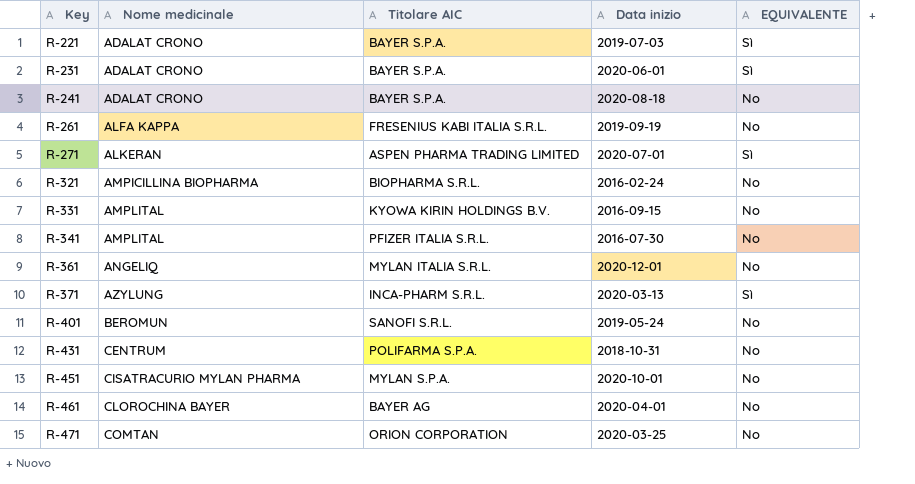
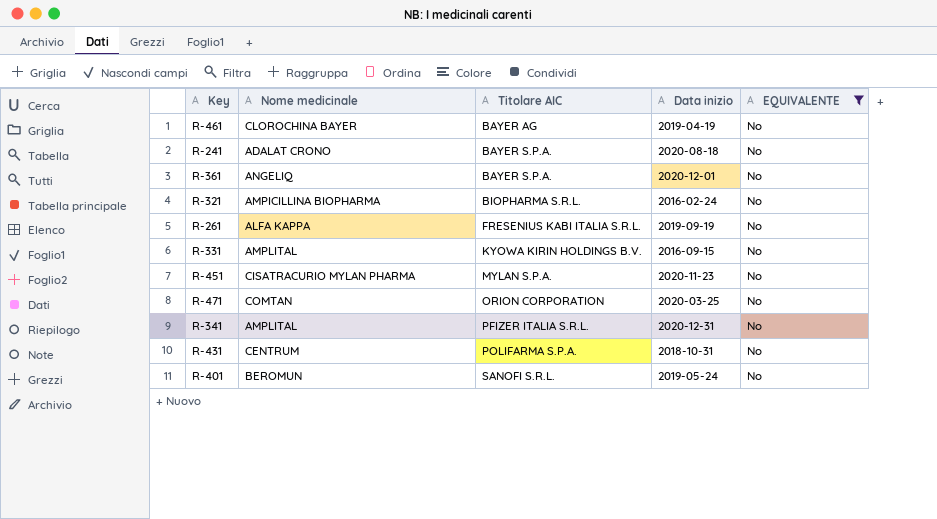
filter: none -> EQUIVALENTE = No
row order: Key ascending -> Titolare AIC ascending
R-461 | Data inizio: 2020-04-01 -> 2019-04-19
R-361 | Titolare AIC: MYLAN ITALIA S.R.L. -> BAYER S.P.A.
R-451 | Data inizio: 2020-10-01 -> 2020-11-23
R-341 | Data inizio: 2016-07-30 -> 2020-12-31

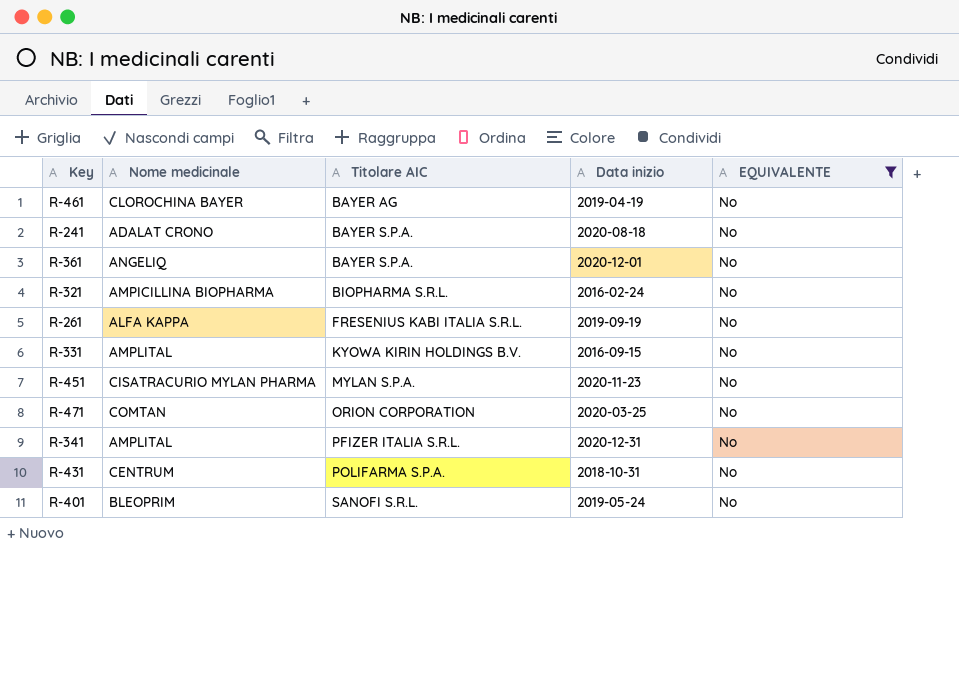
R-401 | Nome medicinale: BEROMUN -> BLEOPRIM

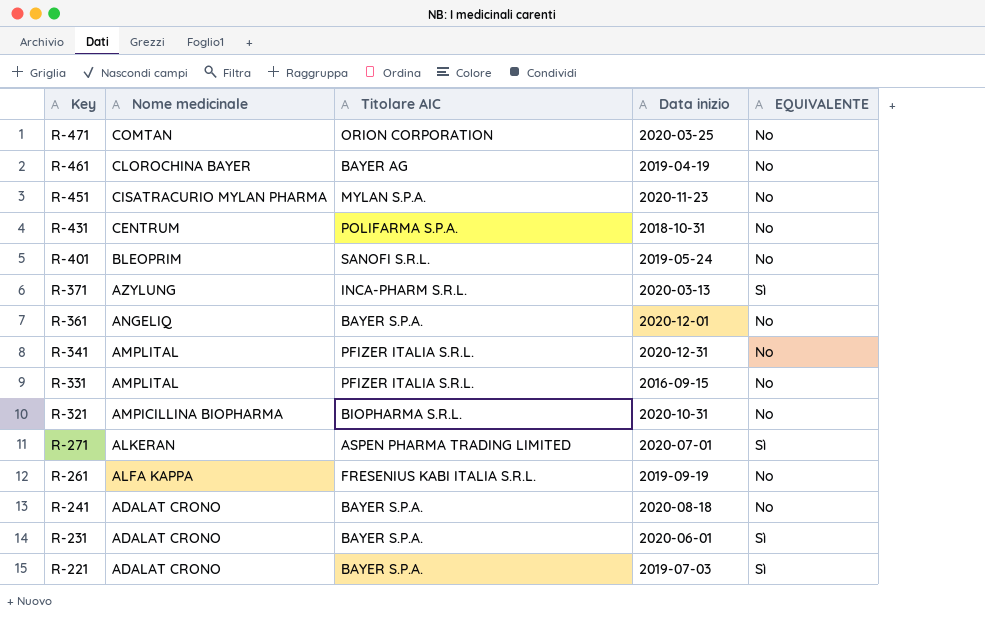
filter: EQUIVALENTE = No -> none
row order: Titolare AIC ascending -> Key descending
R-331 | Titolare AIC: KYOWA KIRIN HOLDINGS B.V. -> PFIZER ITALIA S.R.L.
R-321 | Data inizio: 2016-02-24 -> 2020-10-31

